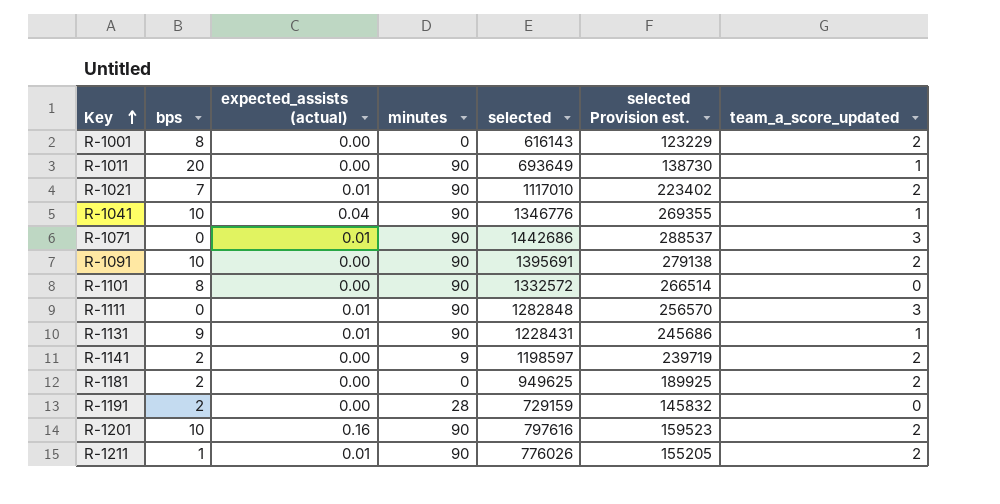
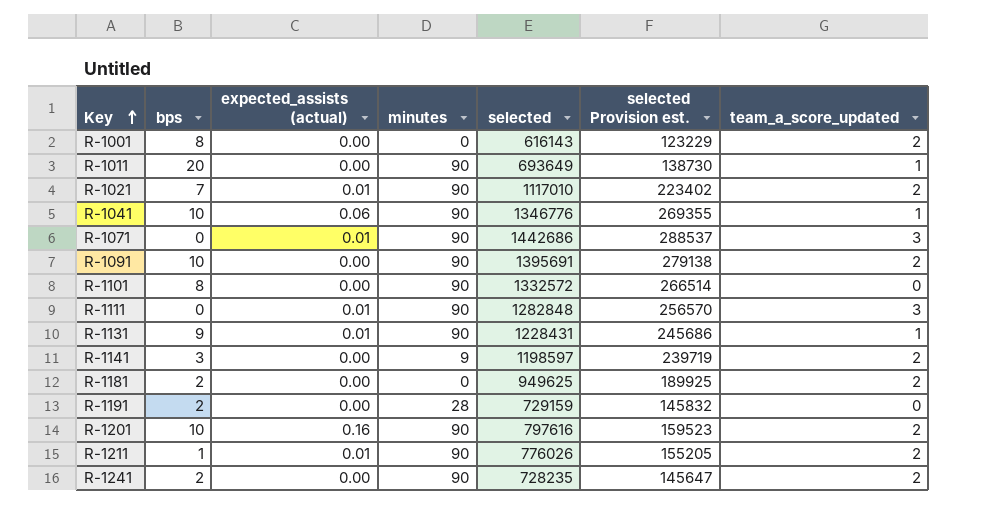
R-1041 | expected_assists (actual): 0.04 -> 0.06
R-1141 | bps: 2 -> 3
row R-1241: none -> 2 | 0.00 | 90 | 728235 | 145647 | 2

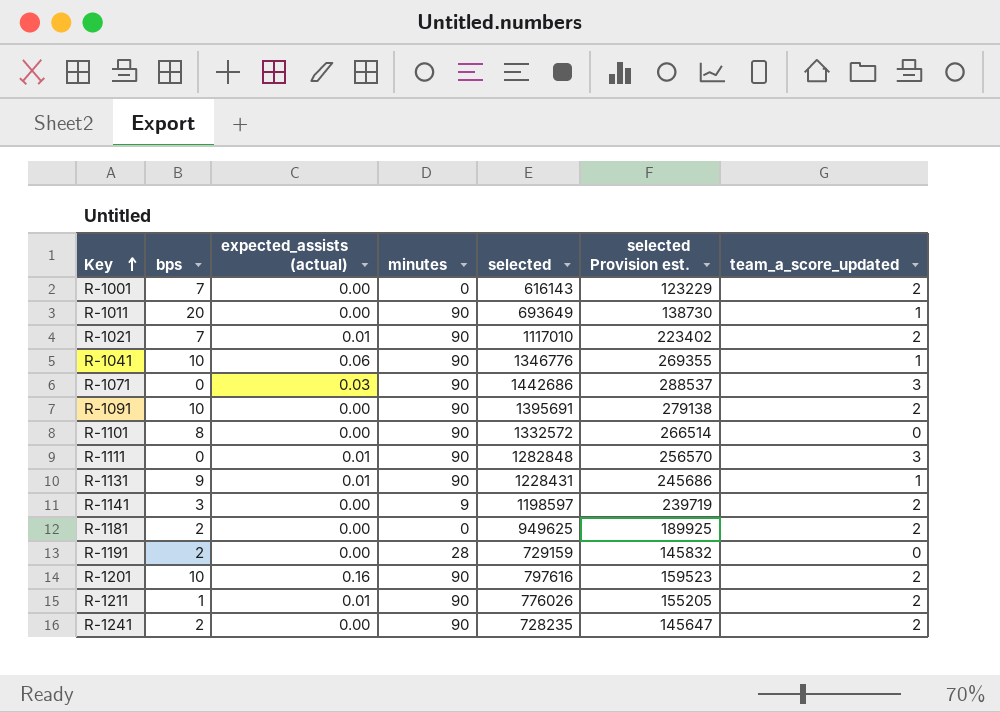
R-1001 | bps: 8 -> 7
R-1071 | expected_assists (actual): 0.01 -> 0.03

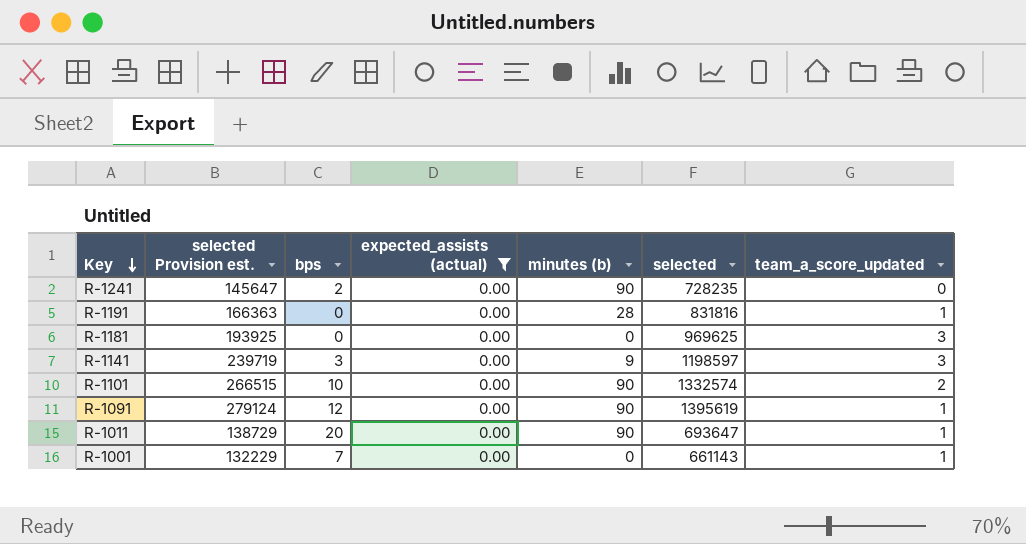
filter: none -> expected_assists (actual) = 0.00
row order: Key ascending -> Key descending
column selected Provision est. | position: 6 -> 2
column name: minutes -> minutes (b)
R-1241 | team_a_score_updated: 2 -> 0
R-1191 | selected Provision est.: 145832 -> 166363
R-1191 | bps: 2 -> 0
R-1191 | selected: 729159 -> 831816
R-1191 | team_a_score_updated: 0 -> 1
R-1181 | selected Provision est.: 189925 -> 193925
R-1181 | bps: 2 -> 0
R-1181 | selected: 949625 -> 969625
R-1181 | team_a_score_updated: 2 -> 3
R-1141 | team_a_score_updated: 2 -> 3
R-1101 | selected Provision est.: 266514 -> 266515
R-1101 | bps: 8 -> 10
R-1101 | selected: 1332572 -> 1332574
R-1101 | team_a_score_updated: 0 -> 2
R-1091 | selected Provision est.: 279138 -> 279124
R-1091 | bps: 10 -> 12
R-1091 | selected: 1395691 -> 1395619
R-1091 | team_a_score_updated: 2 -> 1
R-1011 | selected Provision est.: 138730 -> 138729
R-1011 | selected: 693649 -> 693647
R-1001 | selected Provision est.: 123229 -> 132229
R-1001 | selected: 616143 -> 661143
R-1001 | team_a_score_updated: 2 -> 1

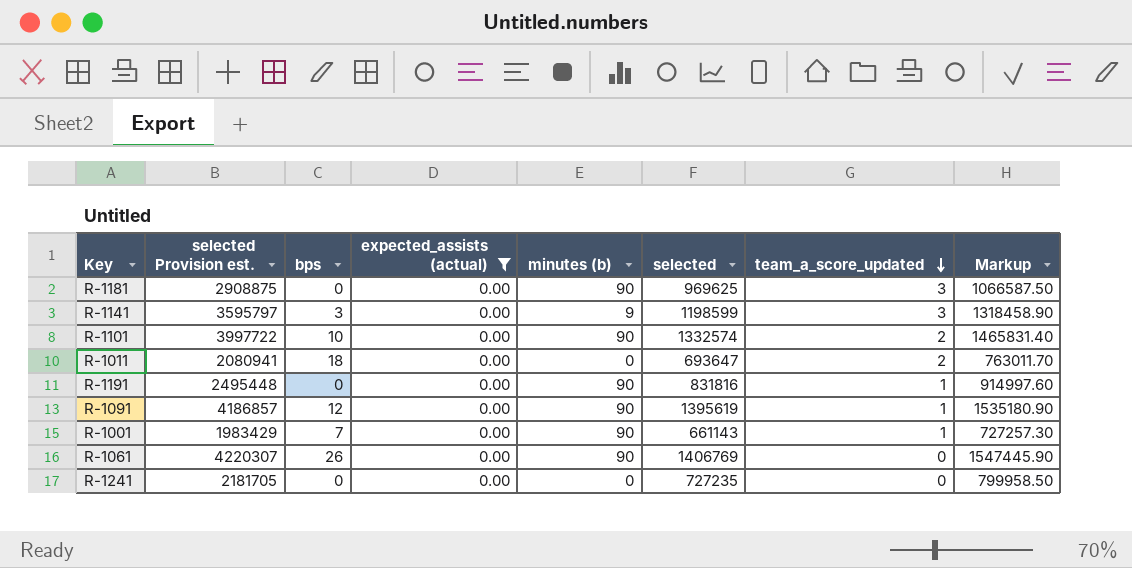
row order: Key descending -> team_a_score_updated descending
column selected Provision est. | formula: [selected] * 0.2 -> [selected] * 3
column Markup | formula: none -> [selected] * 1.1
R-1181 | minutes (b): 0 -> 90
R-1141 | selected: 1198597 -> 1198599
R-1011 | bps: 20 -> 18
R-1011 | minutes (b): 90 -> 0
R-1011 | team_a_score_updated: 1 -> 2
R-1191 | minutes (b): 28 -> 90
R-1001 | minutes (b): 0 -> 90
row R-1061: none -> 4220307 | 26 | 0.00 | 90 | 1406769 | 0 | 1547445.90
R-1241 | bps: 2 -> 0
R-1241 | minutes (b): 90 -> 0
R-1241 | selected: 728235 -> 727235

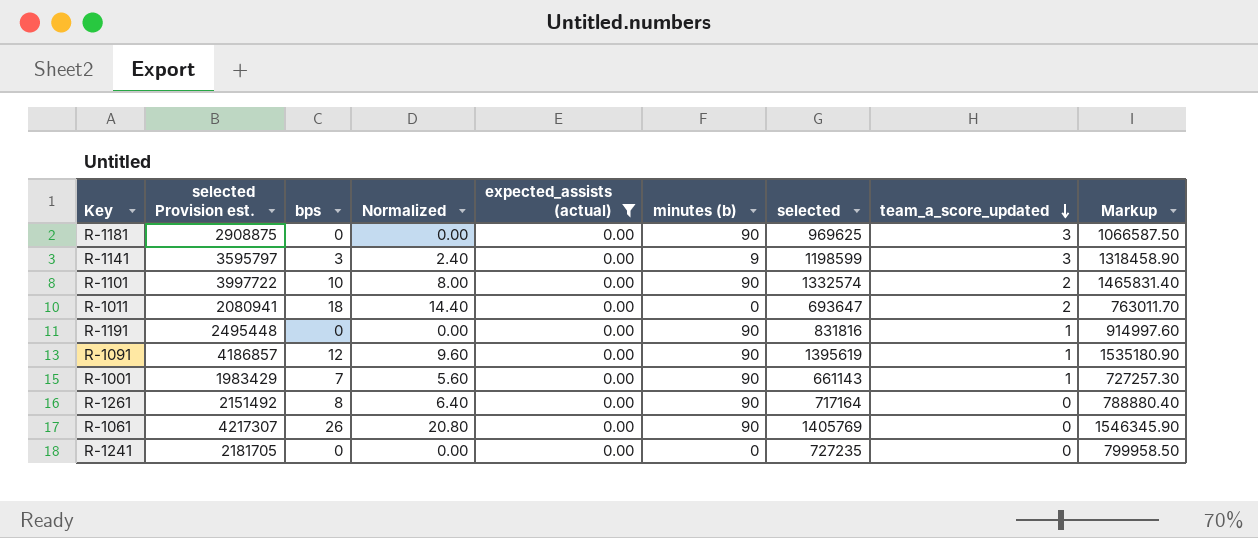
column Normalized | formula: none -> [bps] * 0.8
row R-1261: none -> 2151492 | 8 | 6.40 | 0.00 | 90 | 717164 | 0 | 788880.40
R-1061 | selected Provision est.: 4220307 -> 4217307
R-1061 | selected: 1406769 -> 1405769
R-1061 | Markup: 1547445.90 -> 1546345.90

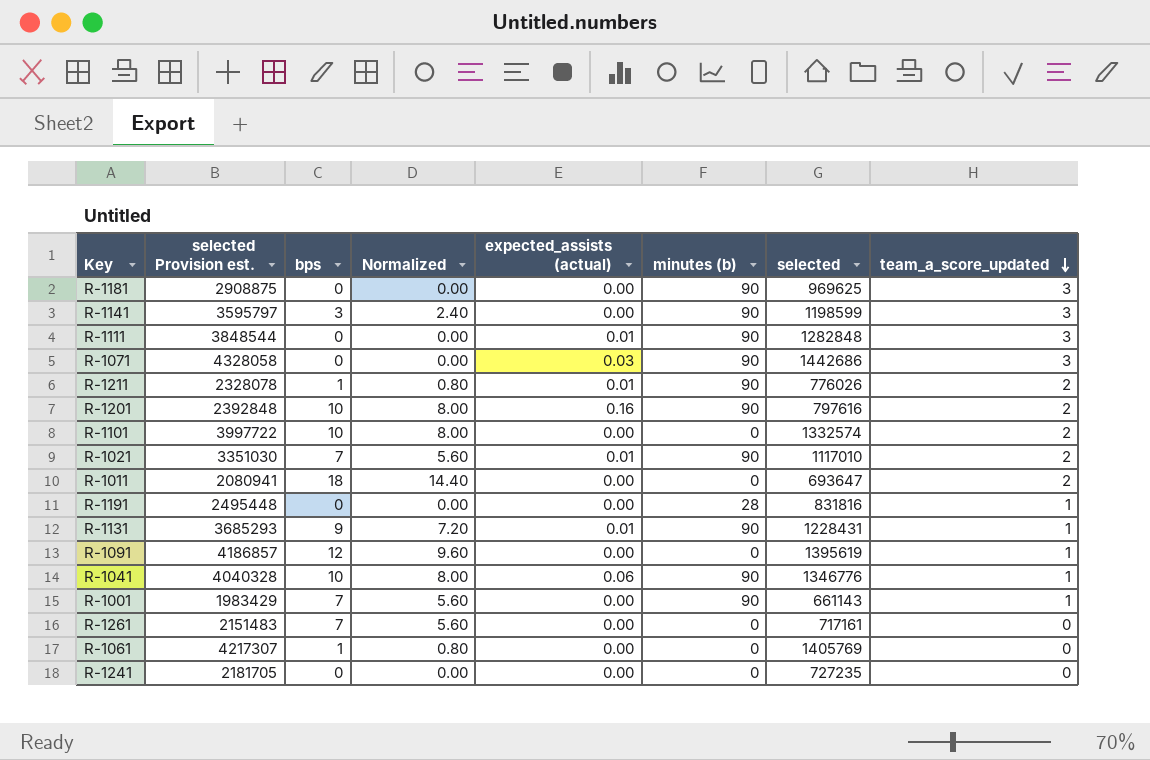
filter: expected_assists (actual) = 0.00 -> none
column Markup | formula: [selected] * 1.1 -> none
R-1141 | minutes (b): 9 -> 90
R-1101 | minutes (b): 90 -> 0
R-1191 | minutes (b): 90 -> 28
R-1091 | minutes (b): 90 -> 0
R-1261 | selected Provision est.: 2151492 -> 2151483
R-1261 | bps: 8 -> 7
R-1261 | Normalized: 6.40 -> 5.60
R-1261 | minutes (b): 90 -> 0
R-1261 | selected: 717164 -> 717161
R-1061 | bps: 26 -> 1
R-1061 | Normalized: 20.80 -> 0.80
R-1061 | minutes (b): 90 -> 0

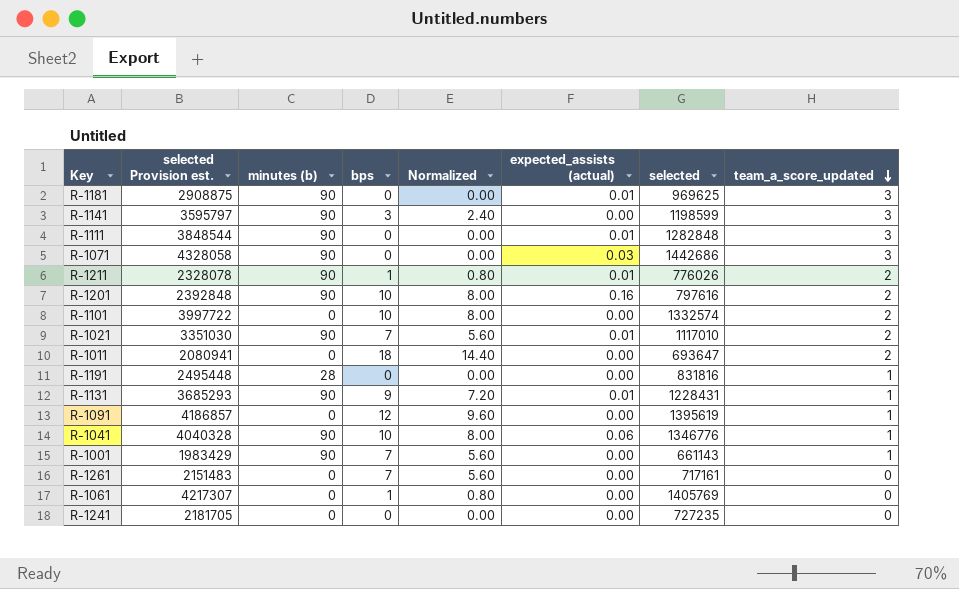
column minutes (b) | position: 6 -> 3
R-1181 | expected_assists (actual): 0.00 -> 0.01

